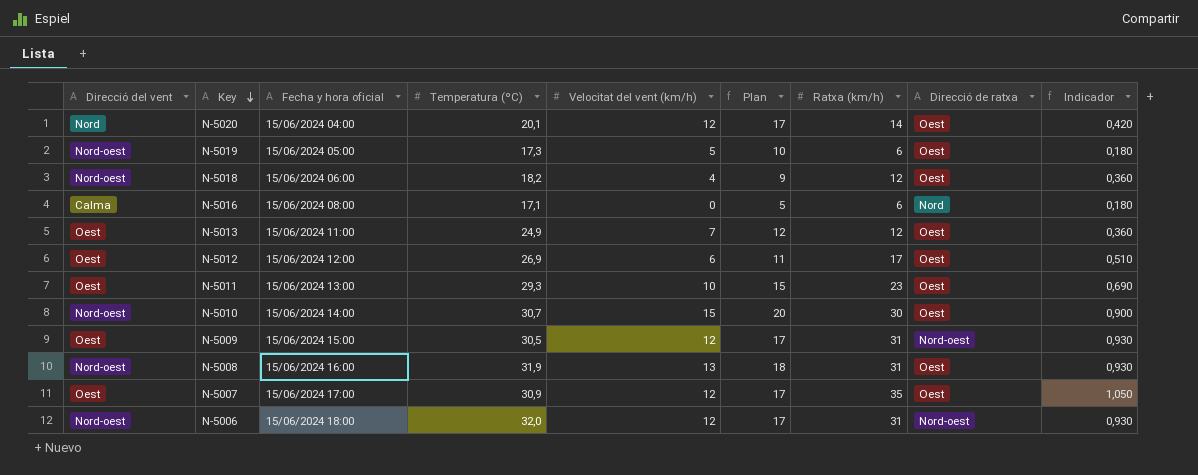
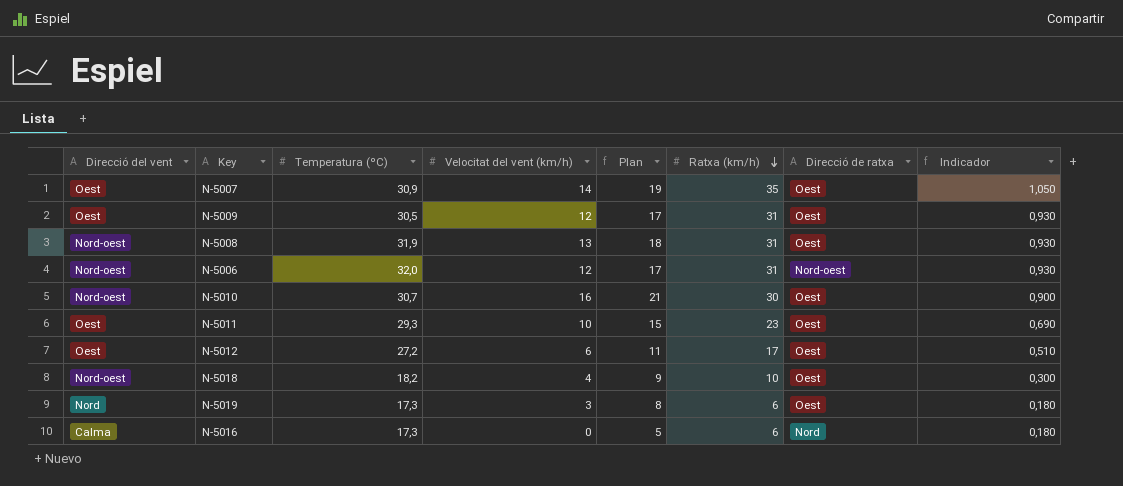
row order: Key descending -> Ratxa (km/h) descending
column Fecha y hora oficial | position: 3 -> none
row N-5020: Nord | 15/06/2024 04:00 | 20,1 | 12 | 17 | 14 | Oest | 0,420 -> none
row N-5013: Oest | 15/06/2024 11:00 | 24,9 | 7 | 12 | 12 | Oest | 0,360 -> none
N-5007 | Velocitat del vent (km/h): 12 -> 14
N-5007 | Plan: 17 -> 19
N-5009 | Direcció de ratxa: Nord-oest -> Oest
N-5010 | Velocitat del vent (km/h): 15 -> 16
N-5010 | Plan: 20 -> 21
N-5012 | Temperatura (ºC): 26,9 -> 27,2
N-5018 | Ratxa (km/h): 12 -> 10
N-5018 | Indicador: 0,360 -> 0,300
N-5019 | Direcció del vent: Nord-oest -> Nord
N-5019 | Velocitat del vent (km/h): 5 -> 3
N-5019 | Plan: 10 -> 8
N-5016 | Temperatura (ºC): 17,1 -> 17,3

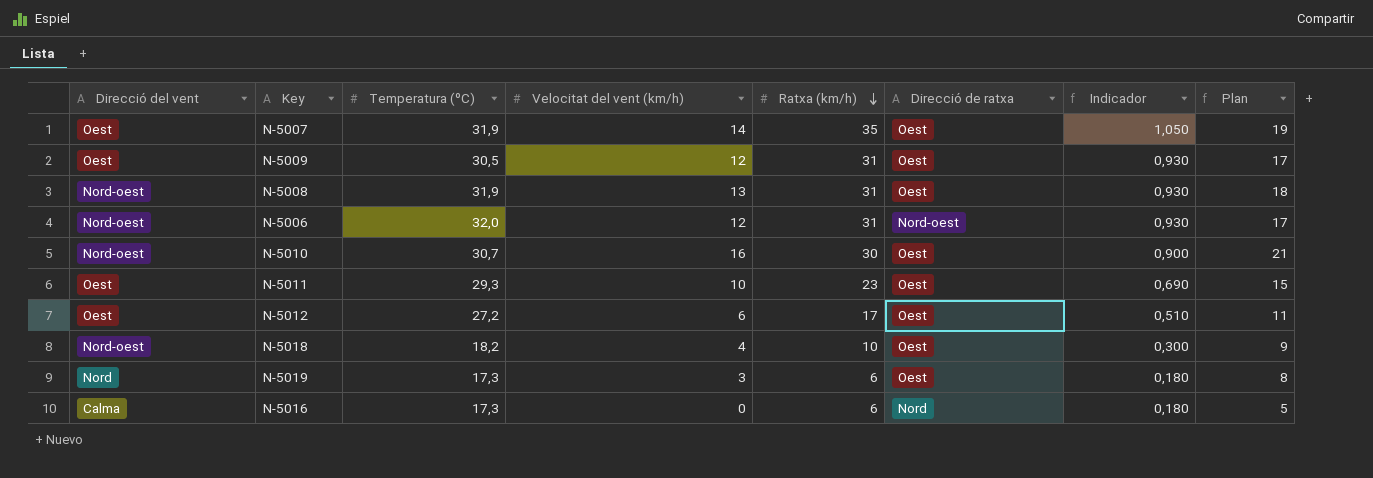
column Plan | position: 5 -> 8
N-5007 | Temperatura (ºC): 30,9 -> 31,9

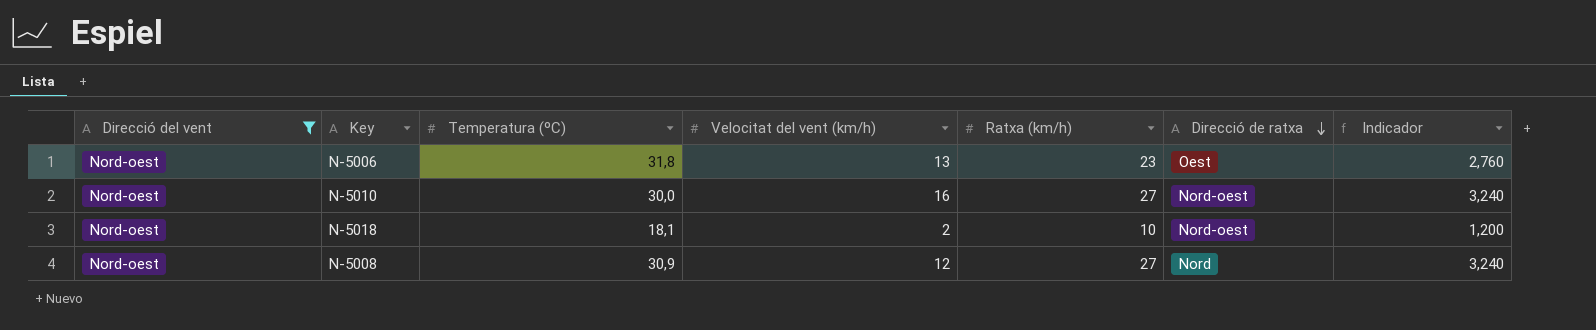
filter: none -> Direcció del vent = Nord-oest
row order: Ratxa (km/h) descending -> Direcció de ratxa descending
column Plan | formula: [Velocitat del vent (km/h)] + 5 -> none
column Indicador | formula: [Ratxa (km/h)] * 0,03 -> [Ratxa (km/h)] * 0,12
N-5006 | Temperatura (ºC): 32,0 -> 31,8
N-5006 | Velocitat del vent (km/h): 12 -> 13
N-5006 | Ratxa (km/h): 31 -> 23
N-5006 | Direcció de ratxa: Nord-oest -> Oest
N-5010 | Temperatura (ºC): 30,7 -> 30,0
N-5010 | Ratxa (km/h): 30 -> 27
N-5010 | Direcció de ratxa: Oest -> Nord-oest
N-5018 | Temperatura (ºC): 18,2 -> 18,1
N-5018 | Velocitat del vent (km/h): 4 -> 2
N-5018 | Direcció de ratxa: Oest -> Nord-oest
N-5008 | Temperatura (ºC): 31,9 -> 30,9
N-5008 | Velocitat del vent (km/h): 13 -> 12
N-5008 | Ratxa (km/h): 31 -> 27
N-5008 | Direcció de ratxa: Oest -> Nord

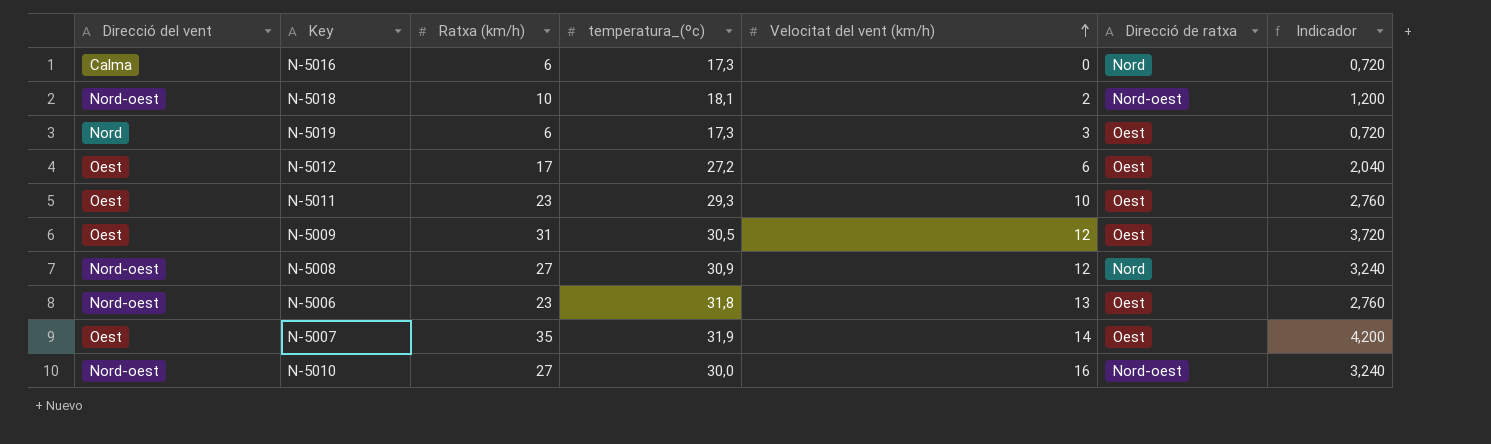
filter: Direcció del vent = Nord-oest -> none
row order: Direcció de ratxa descending -> Velocitat del vent (km/h) ascending
column Ratxa (km/h) | position: 5 -> 3
column name: Temperatura (ºC) -> temperatura_(ºc)

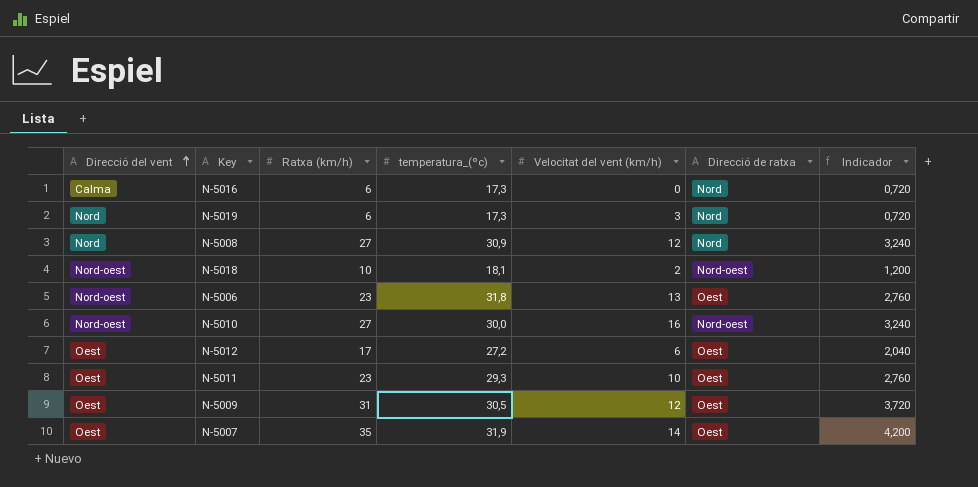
row order: Velocitat del vent (km/h) ascending -> Direcció del vent ascending
N-5019 | Direcció de ratxa: Oest -> Nord
N-5008 | Direcció del vent: Nord-oest -> Nord

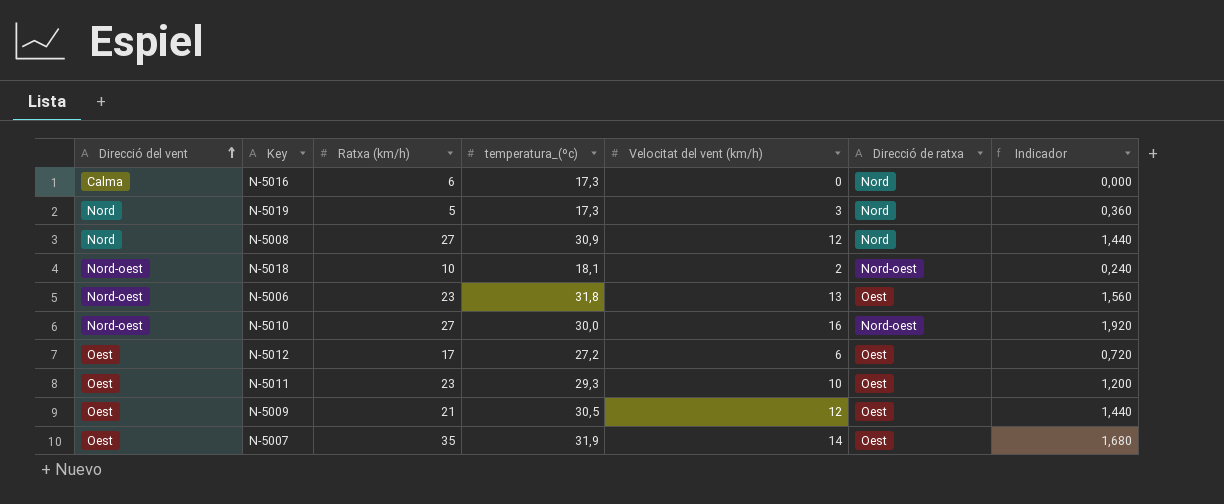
column Indicador | formula: [Ratxa (km/h)] * 0,12 -> [Velocitat del vent (km/h)] * 0,12
N-5019 | Ratxa (km/h): 6 -> 5
N-5009 | Ratxa (km/h): 31 -> 21

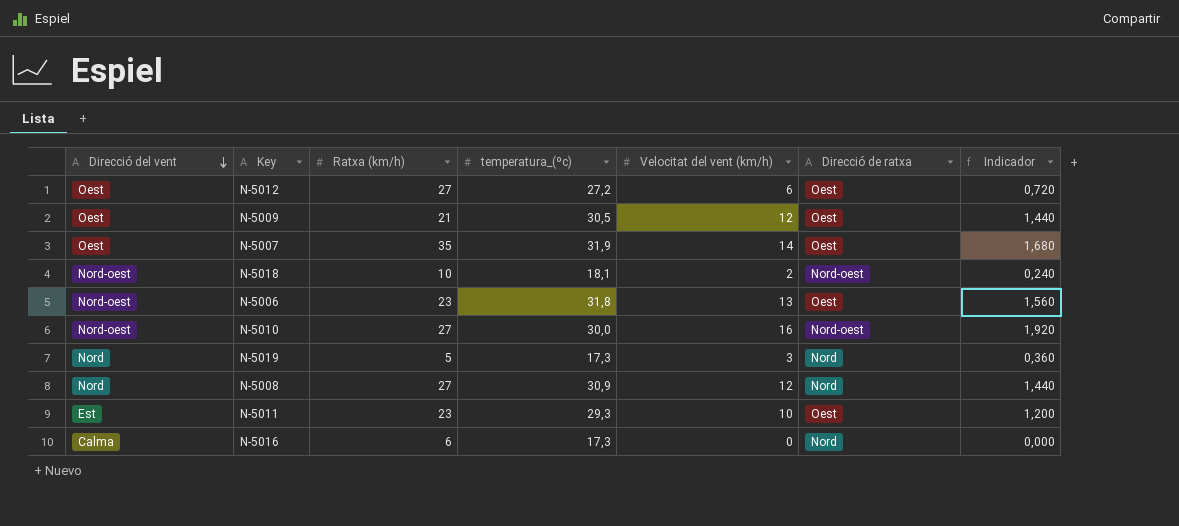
row order: Direcció del vent ascending -> Direcció del vent descending
N-5012 | Ratxa (km/h): 17 -> 27
N-5011 | Direcció del vent: Oest -> Est

